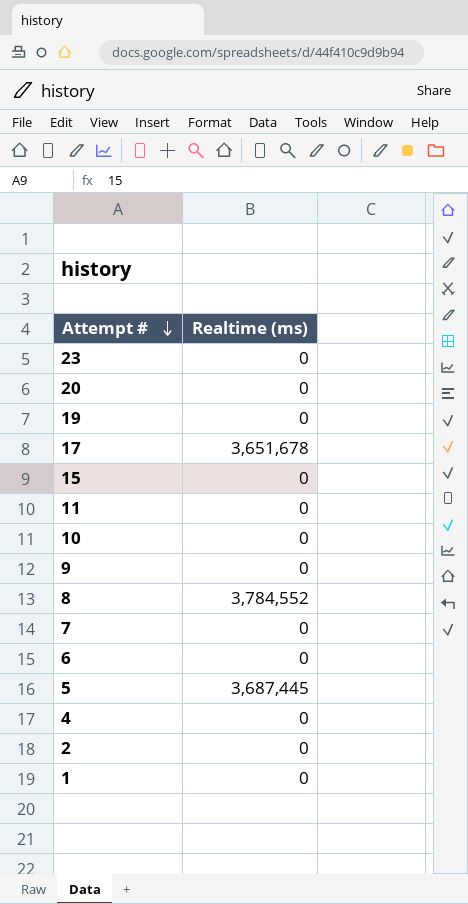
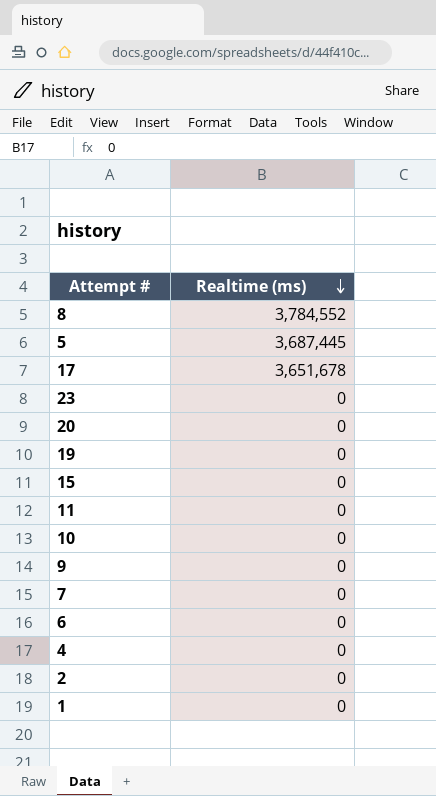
row order: Attempt # descending -> Realtime (ms) descending

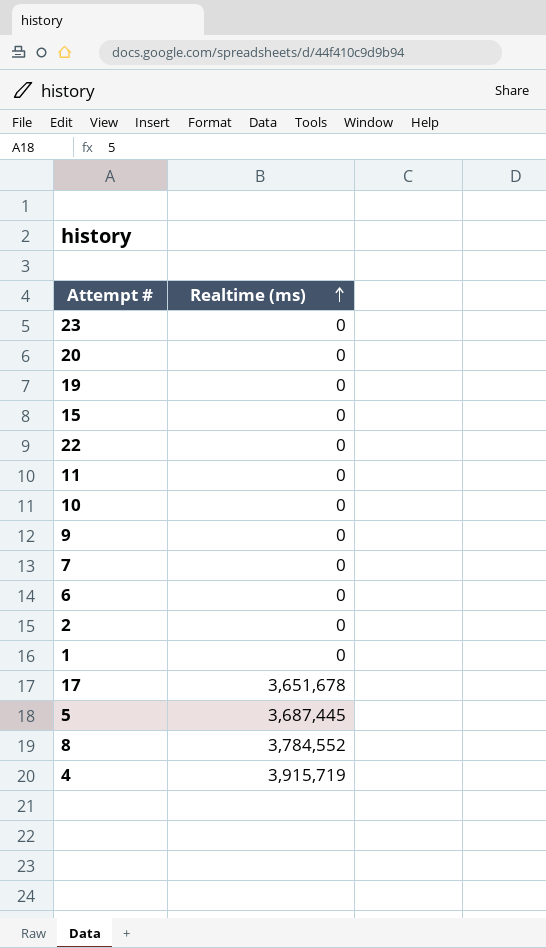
row order: Realtime (ms) descending -> Realtime (ms) ascending
row 22: none -> 0
4 | Realtime (ms): 0 -> 3,915,719

